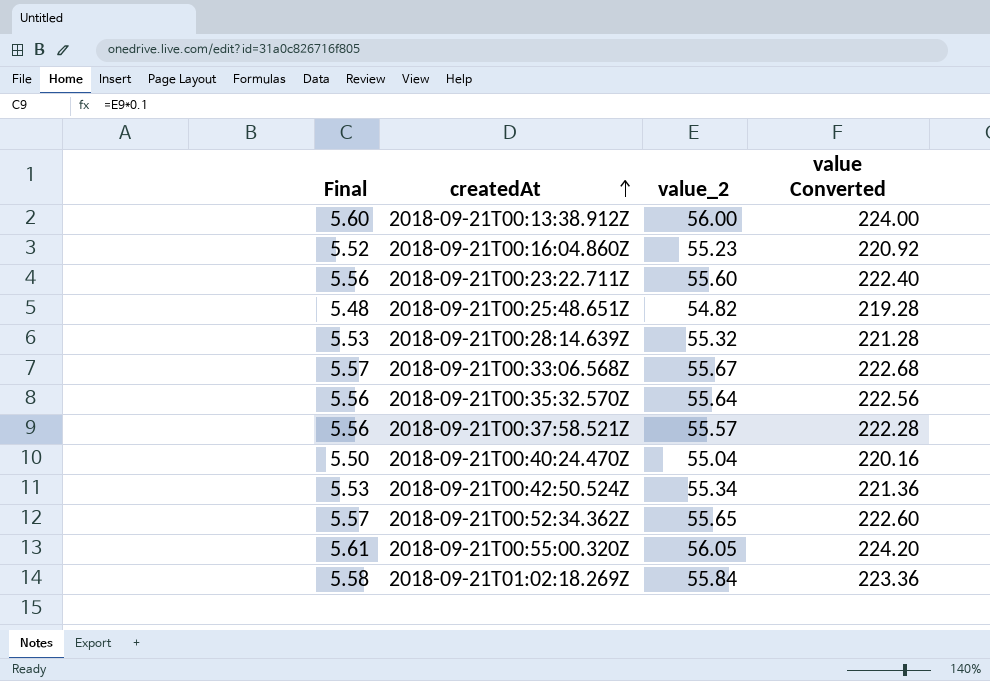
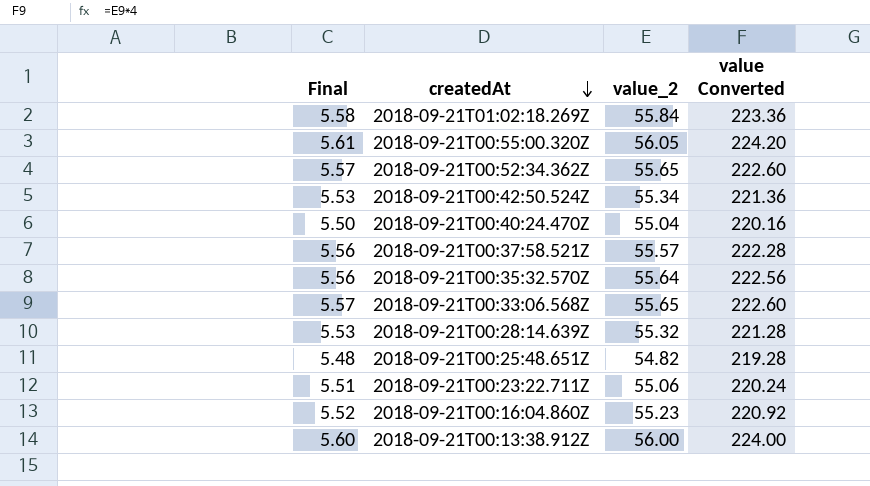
row order: createdAt ascending -> createdAt descending
2018-09-21T00:33:06.568Z | value_2: 55.67 -> 55.65
2018-09-21T00:33:06.568Z | value Converted: 222.68 -> 222.60
2018-09-21T00:23:22.711Z | Final: 5.56 -> 5.51
2018-09-21T00:23:22.711Z | value_2: 55.60 -> 55.06
2018-09-21T00:23:22.711Z | value Converted: 222.40 -> 220.24

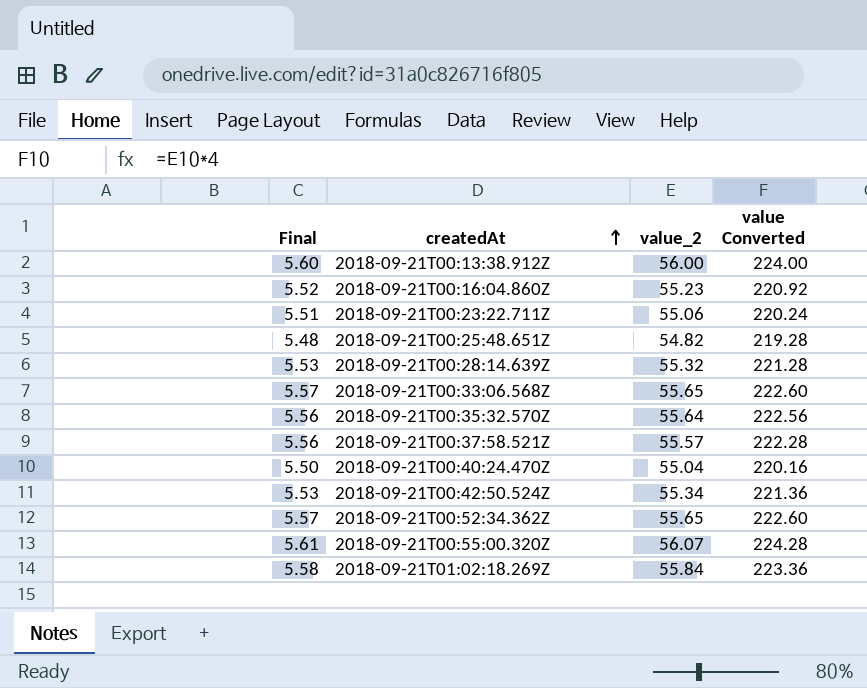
row order: createdAt descending -> createdAt ascending
2018-09-21T00:55:00.320Z | value_2: 56.05 -> 56.07
2018-09-21T00:55:00.320Z | value Converted: 224.20 -> 224.28

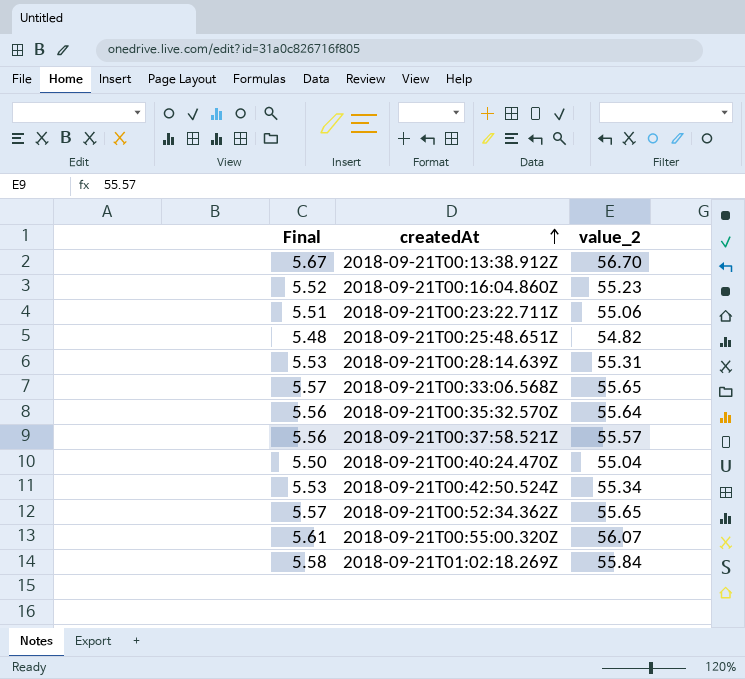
column value Converted | formula: [value_2] * 4 -> none
2018-09-21T00:13:38.912Z | Final: 5.60 -> 5.67
2018-09-21T00:13:38.912Z | value_2: 56.00 -> 56.70
2018-09-21T00:28:14.639Z | value_2: 55.32 -> 55.31

